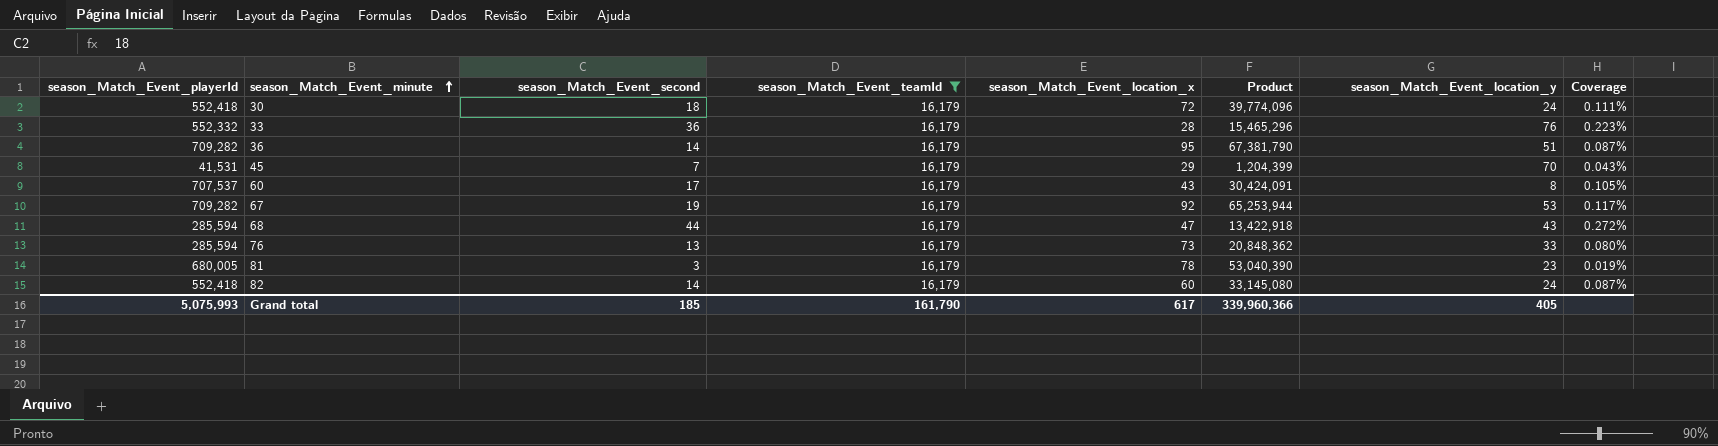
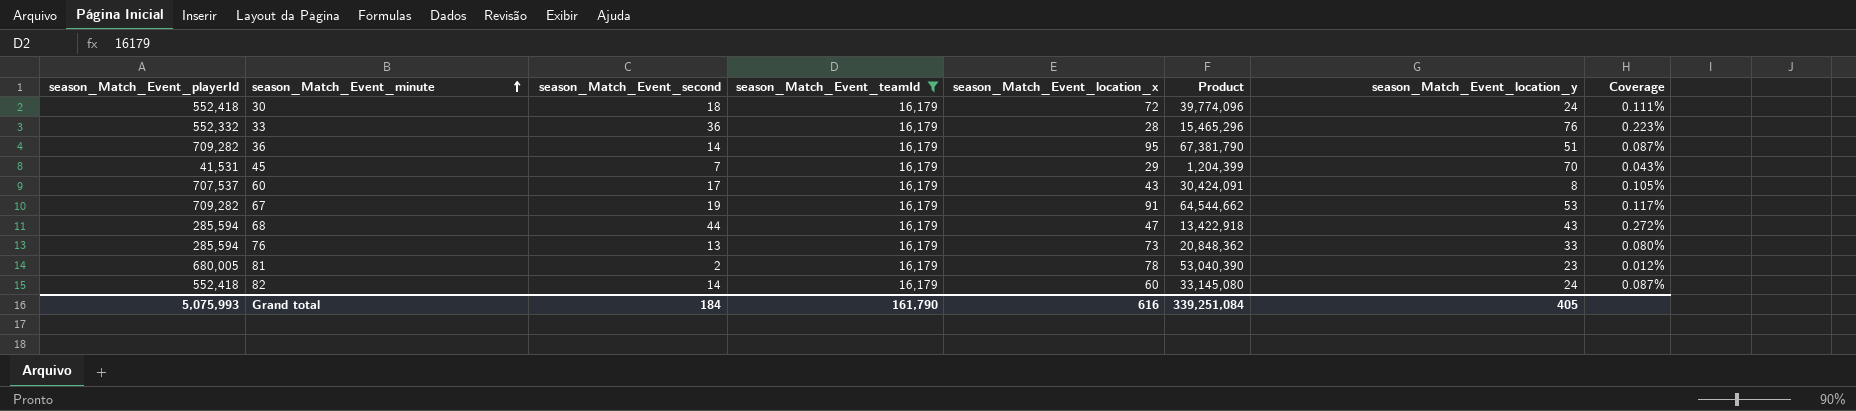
67 | season_Match_Event_location_x: 92 -> 91
67 | Product: 65,253,944 -> 64,544,662
81 | season_Match_Event_second: 3 -> 2
81 | Coverage: 0.019% -> 0.012%
Grand total | season_Match_Event_second: 185 -> 184
Grand total | season_Match_Event_location_x: 617 -> 616
Grand total | Product: 339,960,366 -> 339,251,084

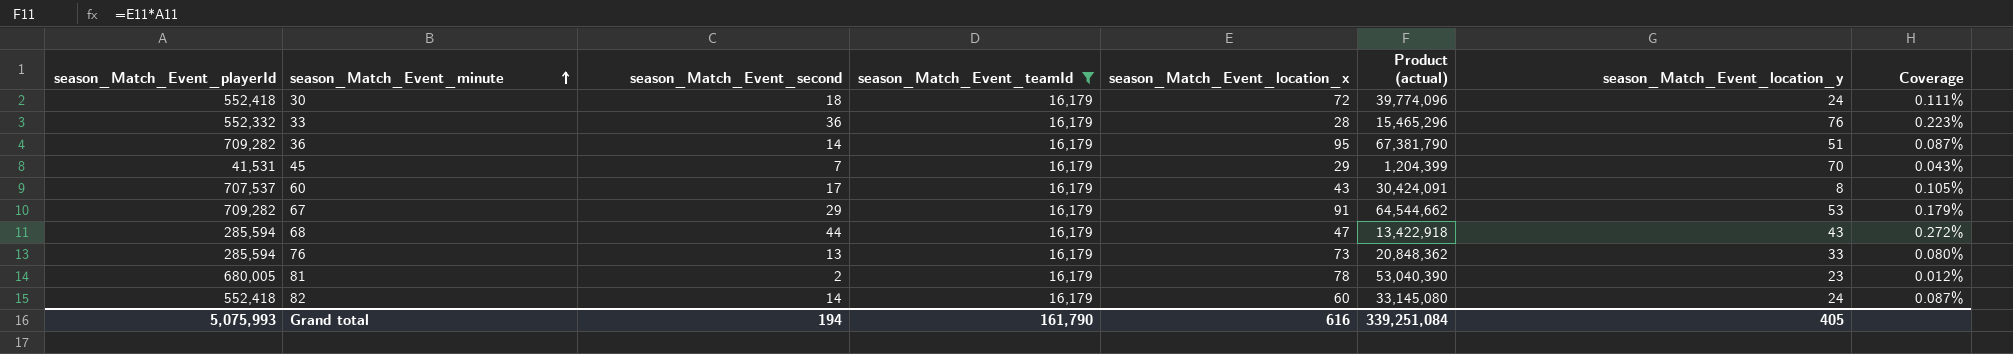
column name: Product -> Product (actual)
67 | season_Match_Event_second: 19 -> 29
67 | Coverage: 0.117% -> 0.179%
Grand total | season_Match_Event_second: 184 -> 194

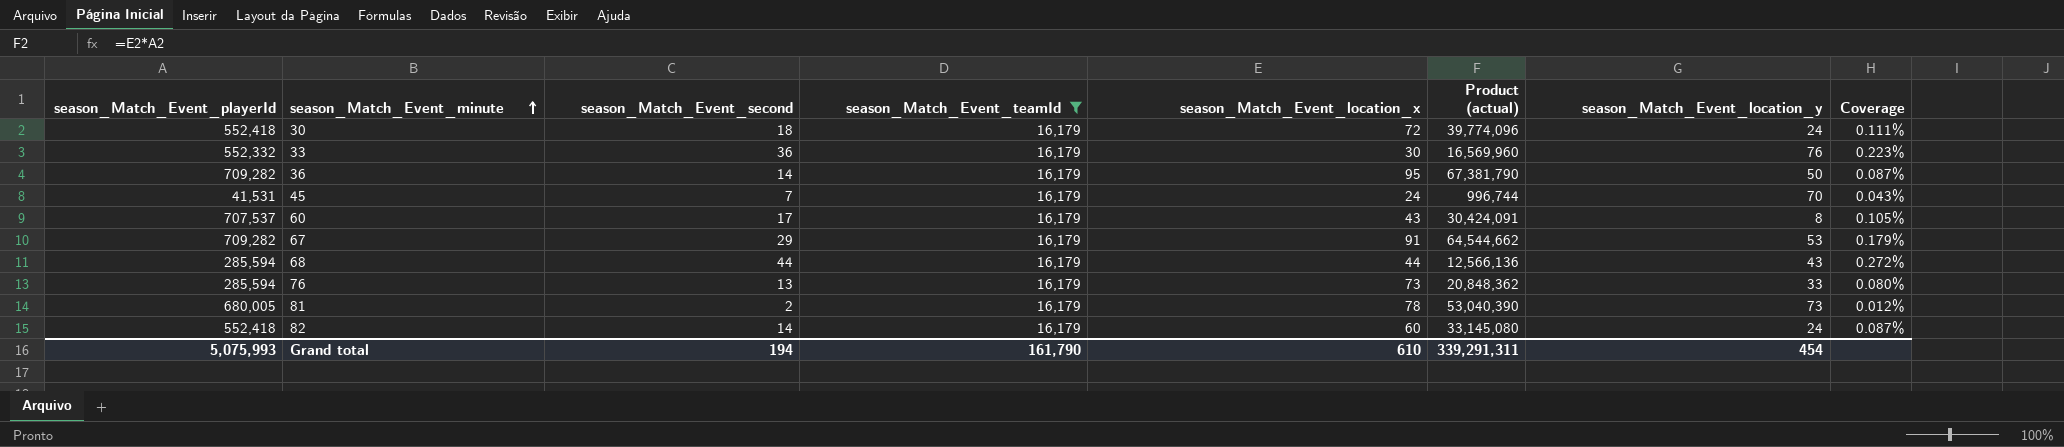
33 | season_Match_Event_location_x: 28 -> 30
33 | Product (actual): 15,465,296 -> 16,569,960
36 | season_Match_Event_location_y: 51 -> 50
45 | season_Match_Event_location_x: 29 -> 24
45 | Product (actual): 1,204,399 -> 996,744
68 | season_Match_Event_location_x: 47 -> 44
68 | Product (actual): 13,422,918 -> 12,566,136
81 | season_Match_Event_location_y: 23 -> 73
Grand total | season_Match_Event_location_x: 616 -> 610
Grand total | Product (actual): 339,251,084 -> 339,291,311
Grand total | season_Match_Event_location_y: 405 -> 454

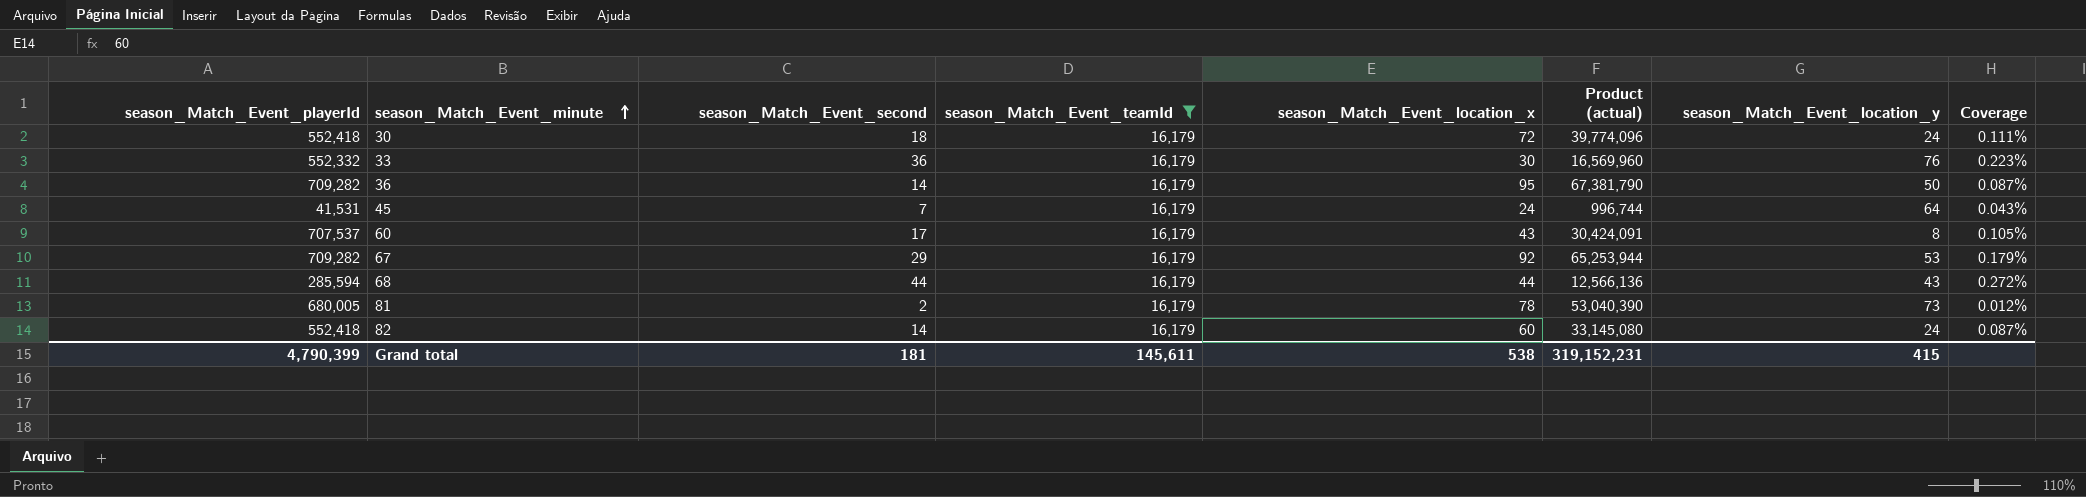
row 76: 285,594 | 13 | 16,179 | 73 | 20,848,362 | 33 | 0.080% -> none
45 | season_Match_Event_location_y: 70 -> 64
67 | season_Match_Event_location_x: 91 -> 92
67 | Product (actual): 64,544,662 -> 65,253,944
Grand total | season_Match_Event_playerId: 5,075,993 -> 4,790,399
Grand total | season_Match_Event_second: 194 -> 181
Grand total | season_Match_Event_teamId: 161,790 -> 145,611
Grand total | season_Match_Event_location_x: 610 -> 538
Grand total | Product (actual): 339,291,311 -> 319,152,231
Grand total | season_Match_Event_location_y: 454 -> 415

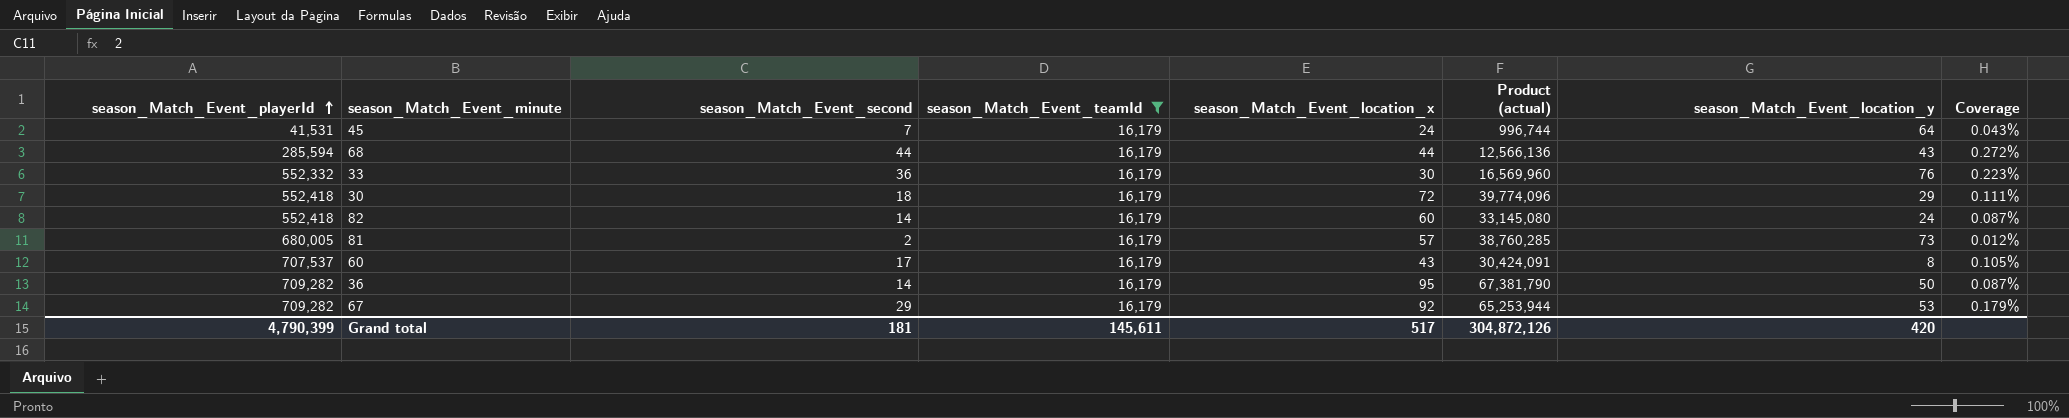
row order: season_Match_Event_minute ascending -> season_Match_Event_playerId ascending
30 | season_Match_Event_location_y: 24 -> 29
81 | season_Match_Event_location_x: 78 -> 57
81 | Product (actual): 53,040,390 -> 38,760,285
Grand total | season_Match_Event_location_x: 538 -> 517
Grand total | Product (actual): 319,152,231 -> 304,872,126
Grand total | season_Match_Event_location_y: 415 -> 420

